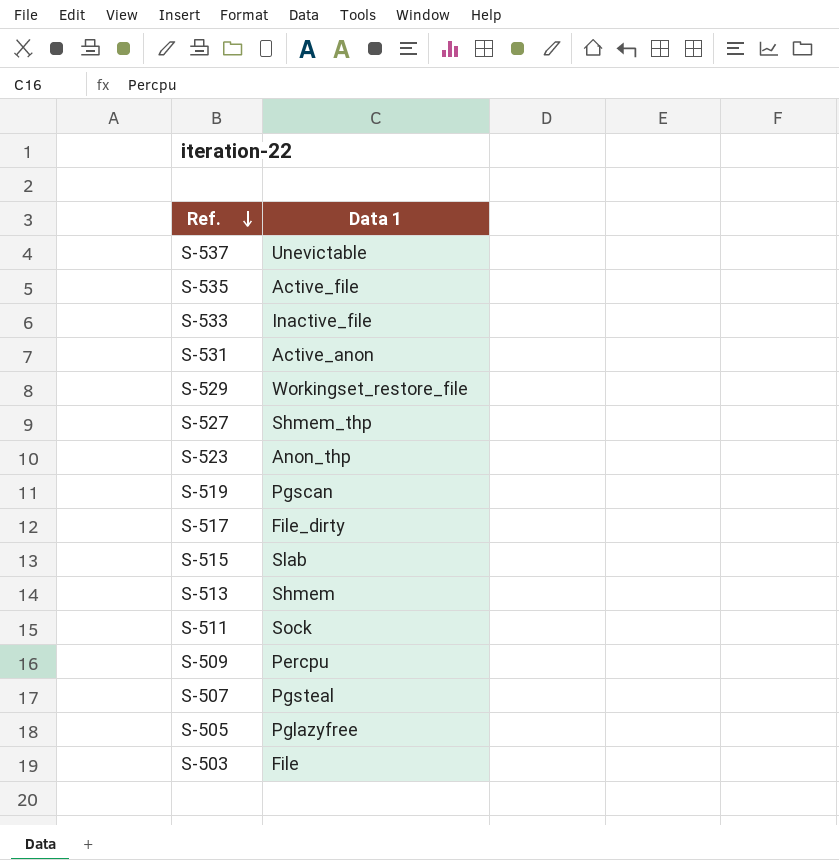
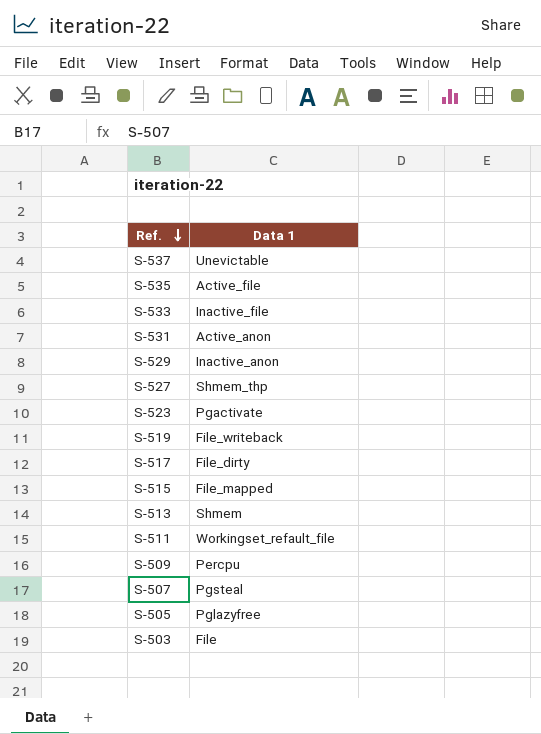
S-529 | Data 1: Workingset_restore_file -> Inactive_anon
S-523 | Data 1: Anon_thp -> Pgactivate
S-519 | Data 1: Pgscan -> File_writeback
S-515 | Data 1: Slab -> File_mapped
S-511 | Data 1: Sock -> Workingset_refault_file

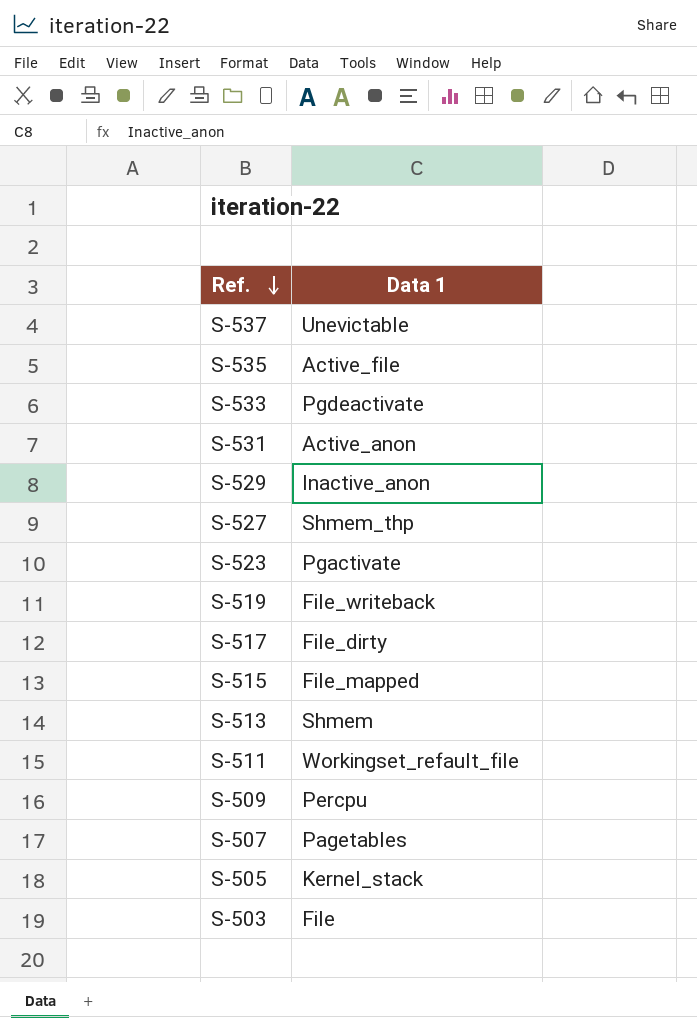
S-533 | Data 1: Inactive_file -> Pgdeactivate
S-507 | Data 1: Pgsteal -> Pagetables
S-505 | Data 1: Pglazyfree -> Kernel_stack

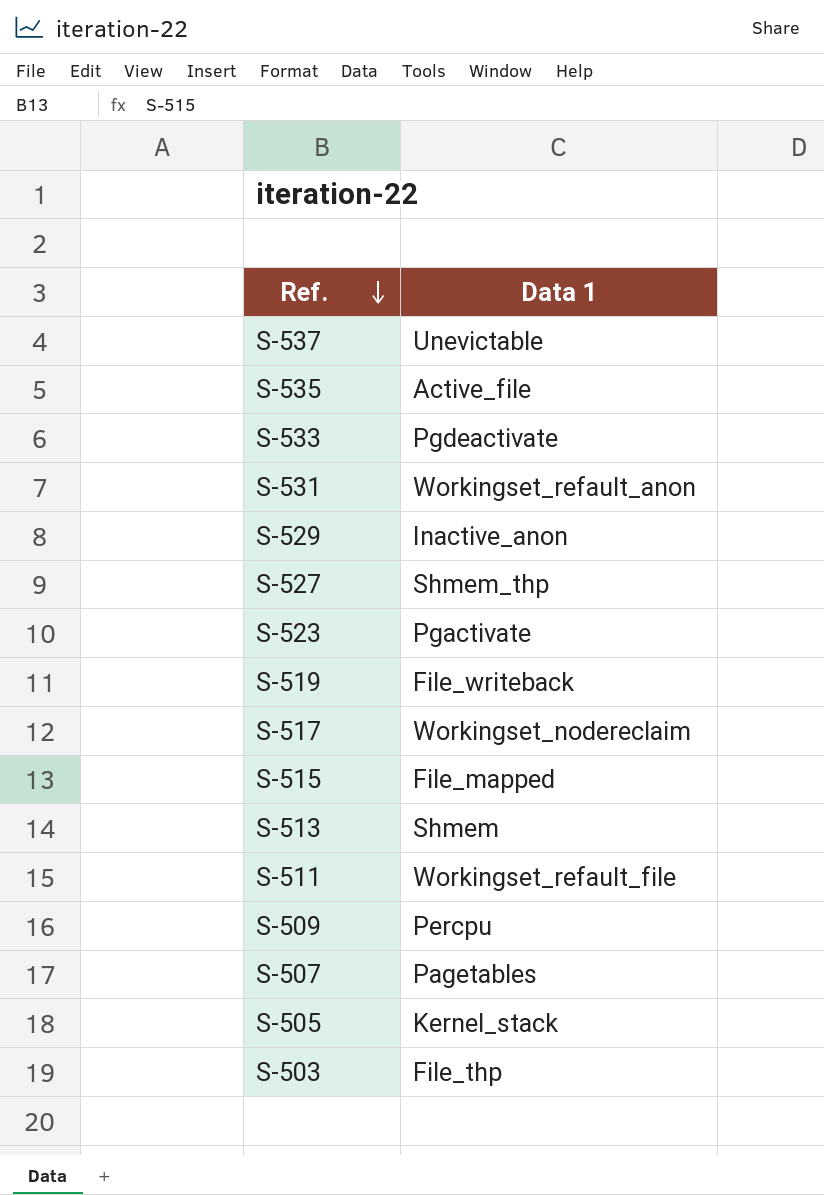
S-531 | Data 1: Active_anon -> Workingset_refault_anon
S-517 | Data 1: File_dirty -> Workingset_nodereclaim
S-503 | Data 1: File -> File_thp

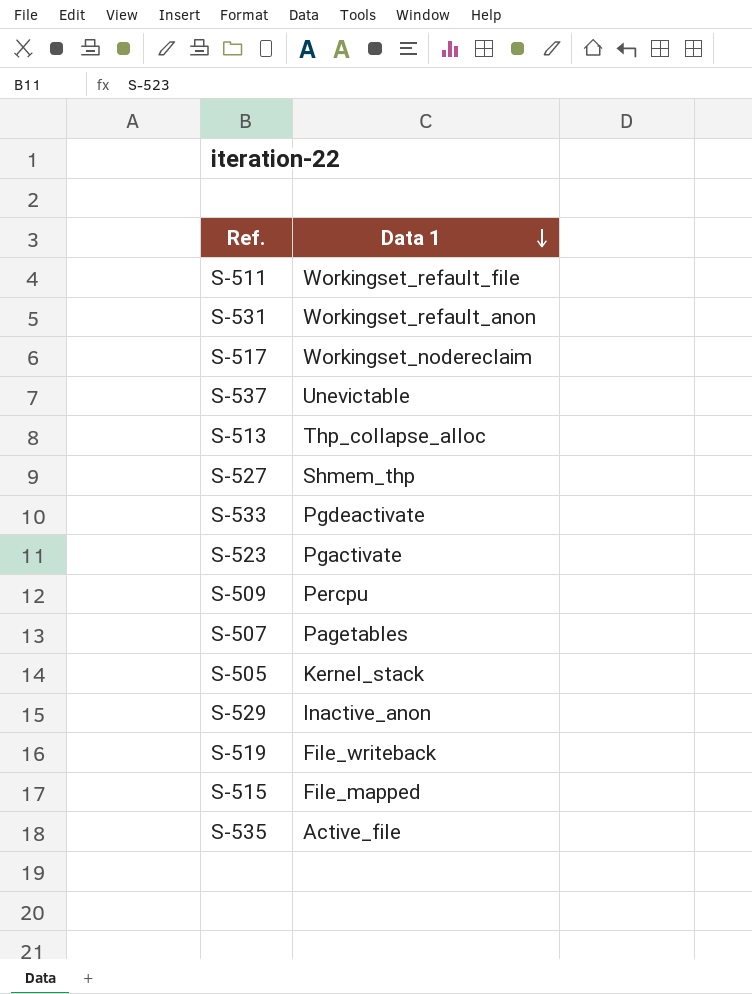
row order: Ref. descending -> Data 1 descending
row S-503: File_thp -> none
S-513 | Data 1: Shmem -> Thp_collapse_alloc

